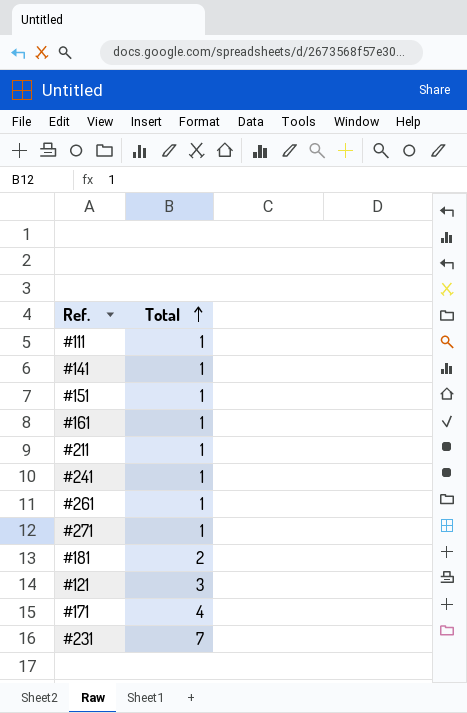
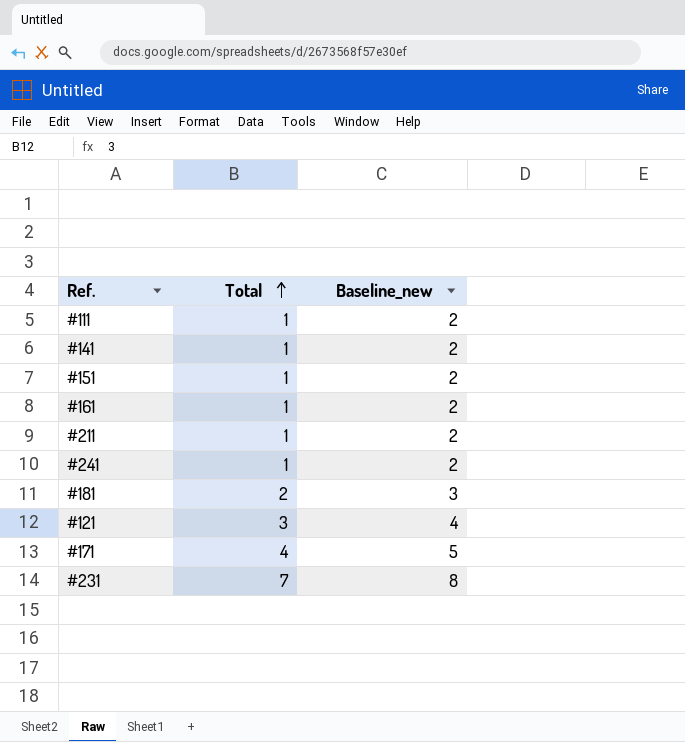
column Baseline_new | formula: none -> [Total] + 1
row #261: 1 -> none
row #271: 1 -> none

